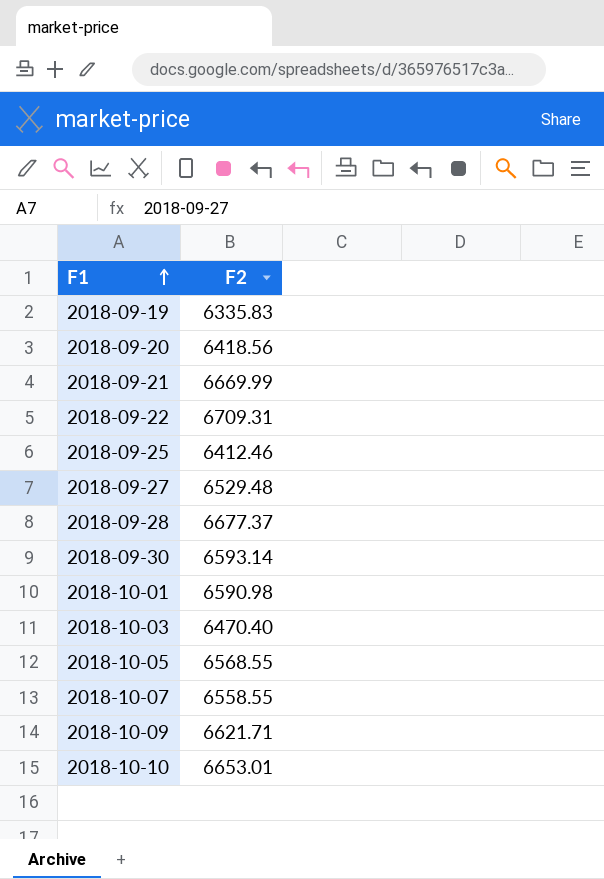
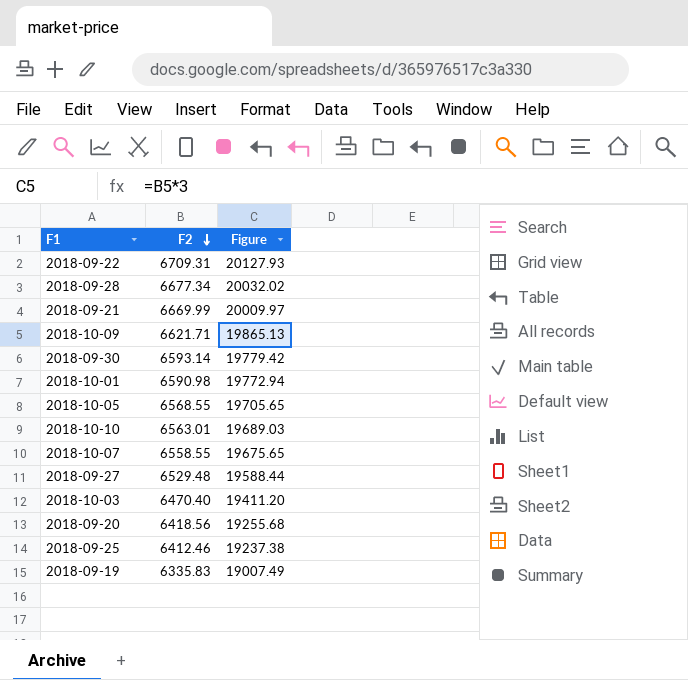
row order: F1 ascending -> F2 descending
column Figure | formula: none -> [F2] * 3
2018-09-28 | F2: 6677.37 -> 6677.34
2018-10-10 | F2: 6653.01 -> 6563.01

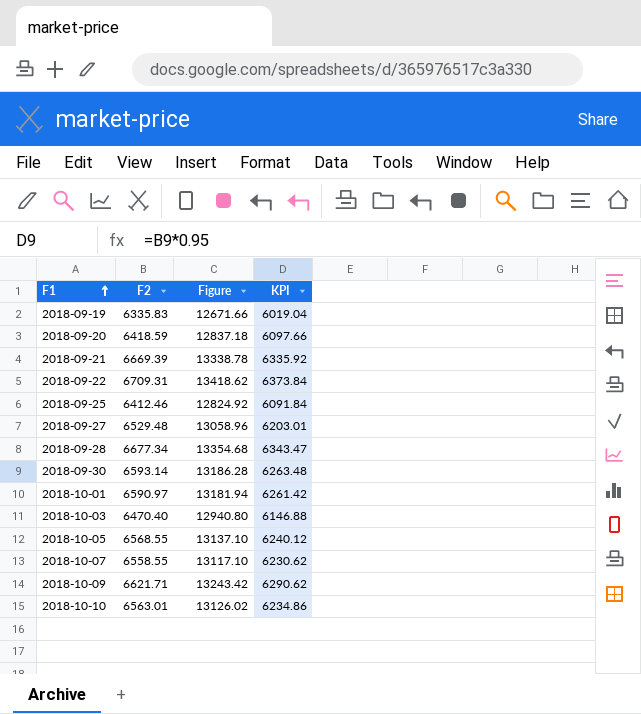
row order: F2 descending -> F1 ascending
column Figure | formula: [F2] * 3 -> [F2] * 2
column KPI | formula: none -> [F2] * 0.95
2018-09-20 | F2: 6418.56 -> 6418.59
2018-09-21 | F2: 6669.99 -> 6669.39
2018-10-01 | F2: 6590.98 -> 6590.97

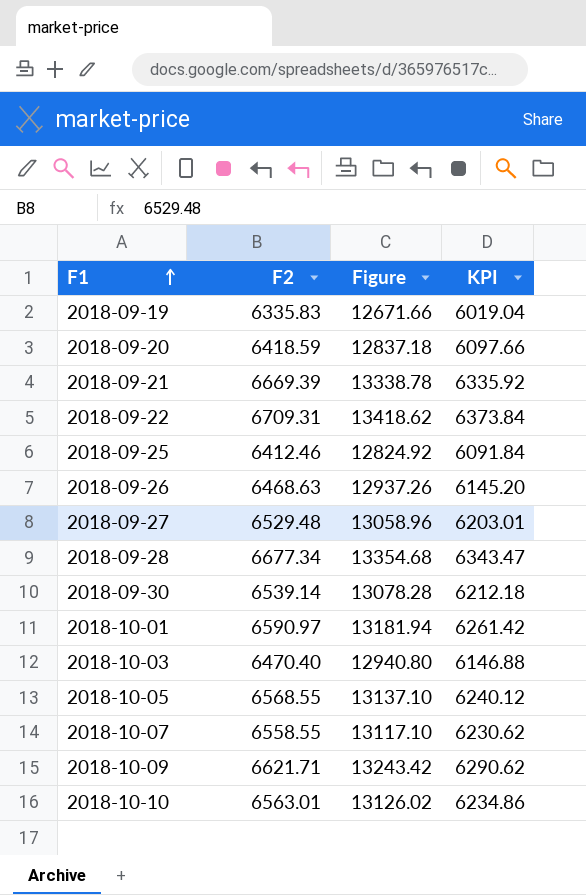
row 2018-09-26: none -> 6468.63 | 12937.26 | 6145.20
2018-09-30 | F2: 6593.14 -> 6539.14
2018-09-30 | Figure: 13186.28 -> 13078.28
2018-09-30 | KPI: 6263.48 -> 6212.18

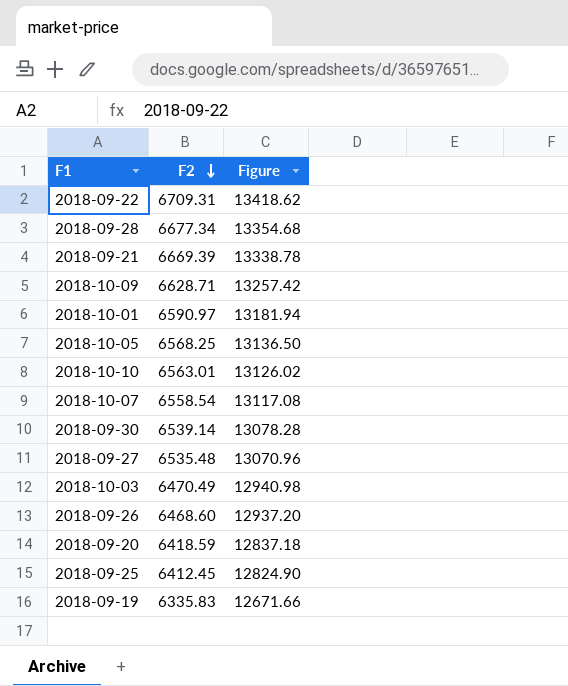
row order: F1 ascending -> F2 descending
column KPI | formula: [F2] * 0.95 -> none
2018-10-09 | F2: 6621.71 -> 6628.71
2018-10-09 | Figure: 13243.42 -> 13257.42
2018-10-05 | F2: 6568.55 -> 6568.25
2018-10-05 | Figure: 13137.10 -> 13136.50
2018-10-07 | F2: 6558.55 -> 6558.54
2018-10-07 | Figure: 13117.10 -> 13117.08
2018-09-27 | F2: 6529.48 -> 6535.48
2018-09-27 | Figure: 13058.96 -> 13070.96
2018-10-03 | F2: 6470.40 -> 6470.49
2018-10-03 | Figure: 12940.80 -> 12940.98
2018-09-26 | F2: 6468.63 -> 6468.60
2018-09-26 | Figure: 12937.26 -> 12937.20
2018-09-25 | F2: 6412.46 -> 6412.45
2018-09-25 | Figure: 12824.92 -> 12824.90

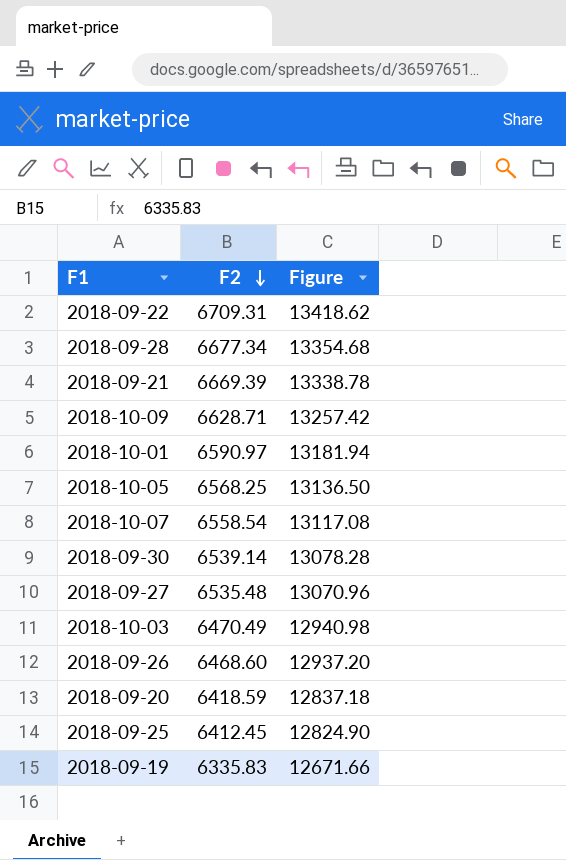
row 2018-10-10: 6563.01 | 13126.02 -> none

